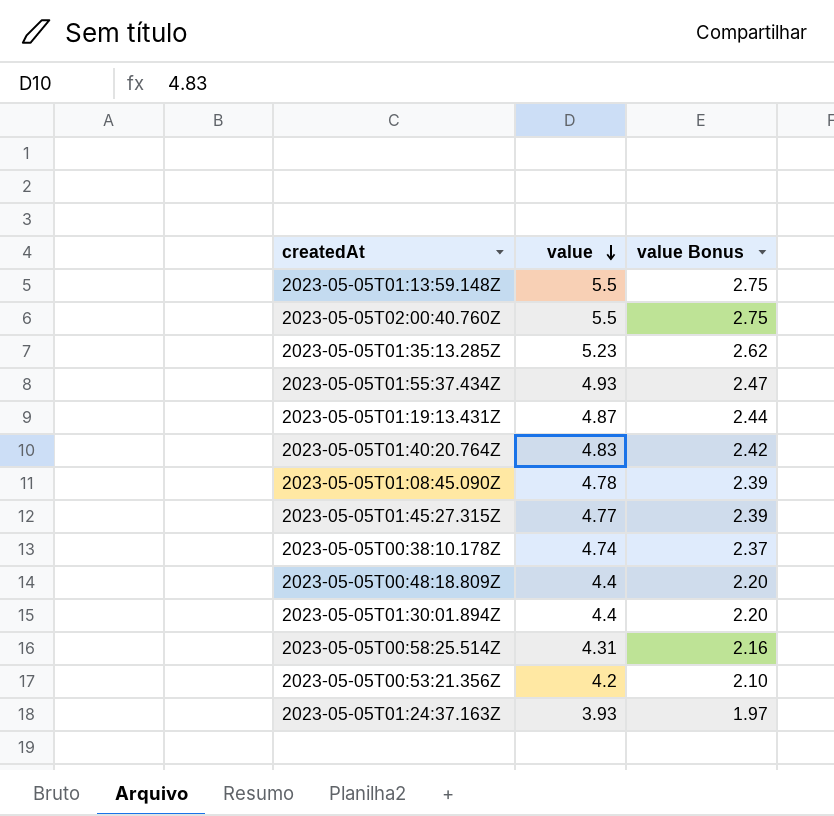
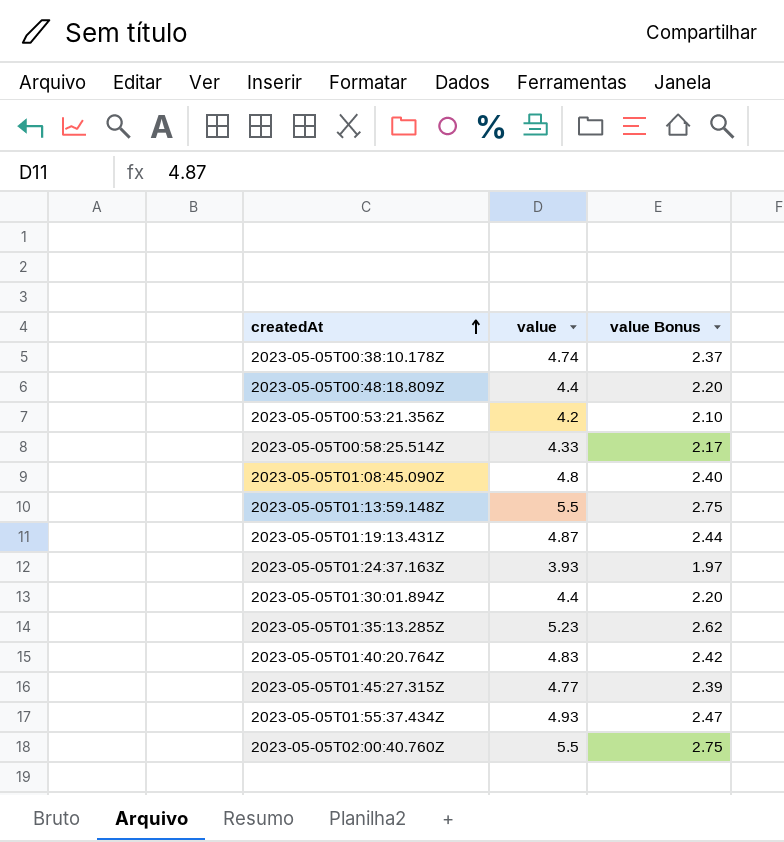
row order: value descending -> createdAt ascending
2023-05-05T00:58:25.514Z | value: 4.31 -> 4.33
2023-05-05T00:58:25.514Z | value Bonus: 2.16 -> 2.17
2023-05-05T01:08:45.090Z | value: 4.78 -> 4.8
2023-05-05T01:08:45.090Z | value Bonus: 2.39 -> 2.40

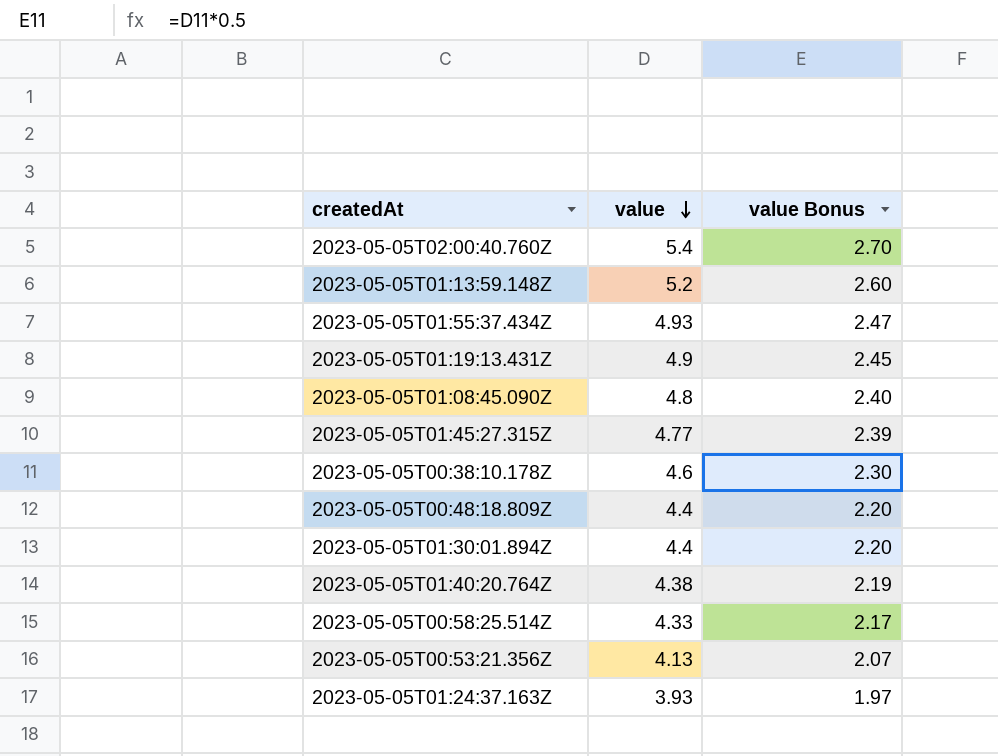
row order: createdAt ascending -> value descending
row 2023-05-05T01:35:13.285Z: 5.23 | 2.62 -> none
2023-05-05T02:00:40.760Z | value: 5.5 -> 5.4
2023-05-05T02:00:40.760Z | value Bonus: 2.75 -> 2.70
2023-05-05T01:13:59.148Z | value: 5.5 -> 5.2
2023-05-05T01:13:59.148Z | value Bonus: 2.75 -> 2.60
2023-05-05T01:19:13.431Z | value: 4.87 -> 4.9
2023-05-05T01:19:13.431Z | value Bonus: 2.44 -> 2.45
2023-05-05T00:38:10.178Z | value: 4.74 -> 4.6
2023-05-05T00:38:10.178Z | value Bonus: 2.37 -> 2.30
2023-05-05T01:40:20.764Z | value: 4.83 -> 4.38
2023-05-05T01:40:20.764Z | value Bonus: 2.42 -> 2.19
2023-05-05T00:53:21.356Z | value: 4.2 -> 4.13
2023-05-05T00:53:21.356Z | value Bonus: 2.10 -> 2.07

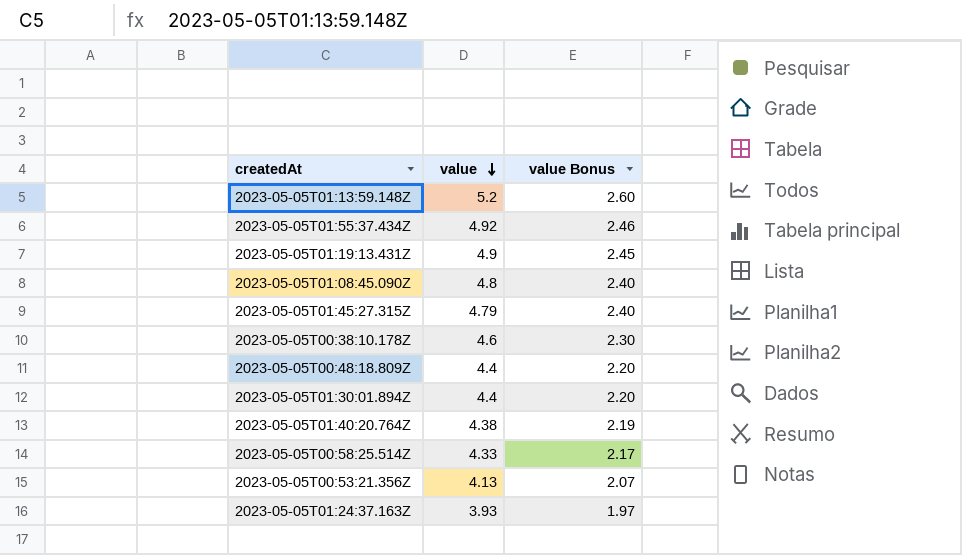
row 2023-05-05T02:00:40.760Z: 5.4 | 2.70 -> none
2023-05-05T01:55:37.434Z | value: 4.93 -> 4.92
2023-05-05T01:55:37.434Z | value Bonus: 2.47 -> 2.46
2023-05-05T01:45:27.315Z | value: 4.77 -> 4.79
2023-05-05T01:45:27.315Z | value Bonus: 2.39 -> 2.40

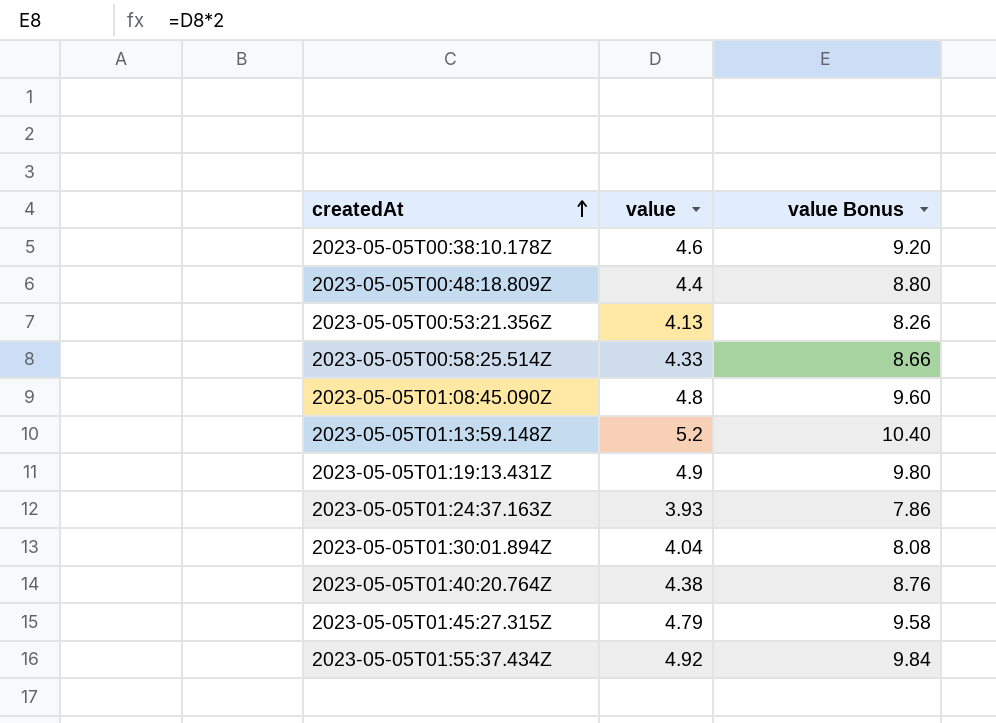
row order: value descending -> createdAt ascending
column value Bonus | formula: [value] * 0.5 -> [value] * 2
2023-05-05T01:30:01.894Z | value: 4.4 -> 4.04

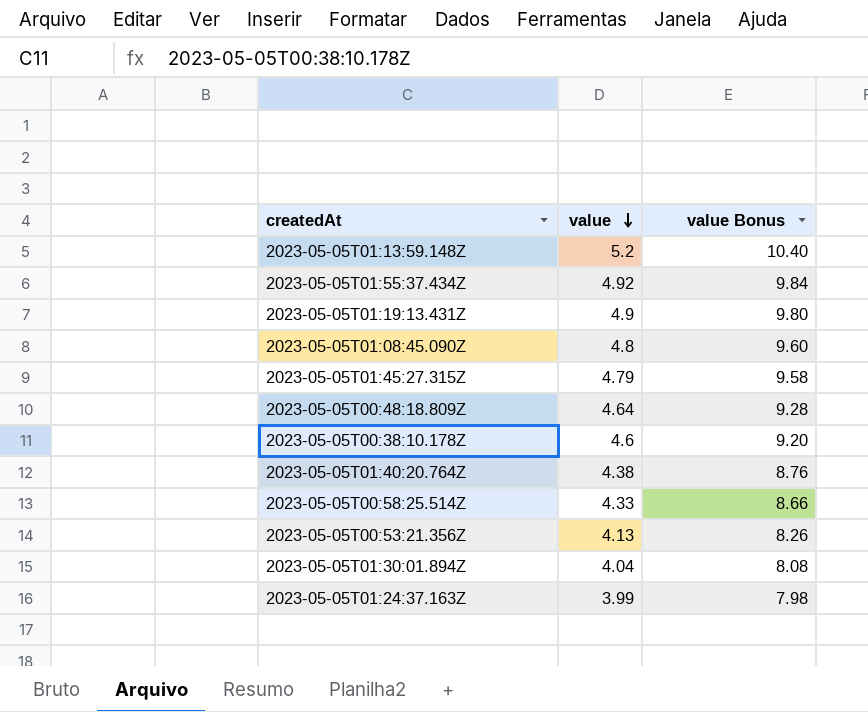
row order: createdAt ascending -> value descending
2023-05-05T00:48:18.809Z | value: 4.4 -> 4.64
2023-05-05T00:48:18.809Z | value Bonus: 8.80 -> 9.28
2023-05-05T01:24:37.163Z | value: 3.93 -> 3.99
2023-05-05T01:24:37.163Z | value Bonus: 7.86 -> 7.98

